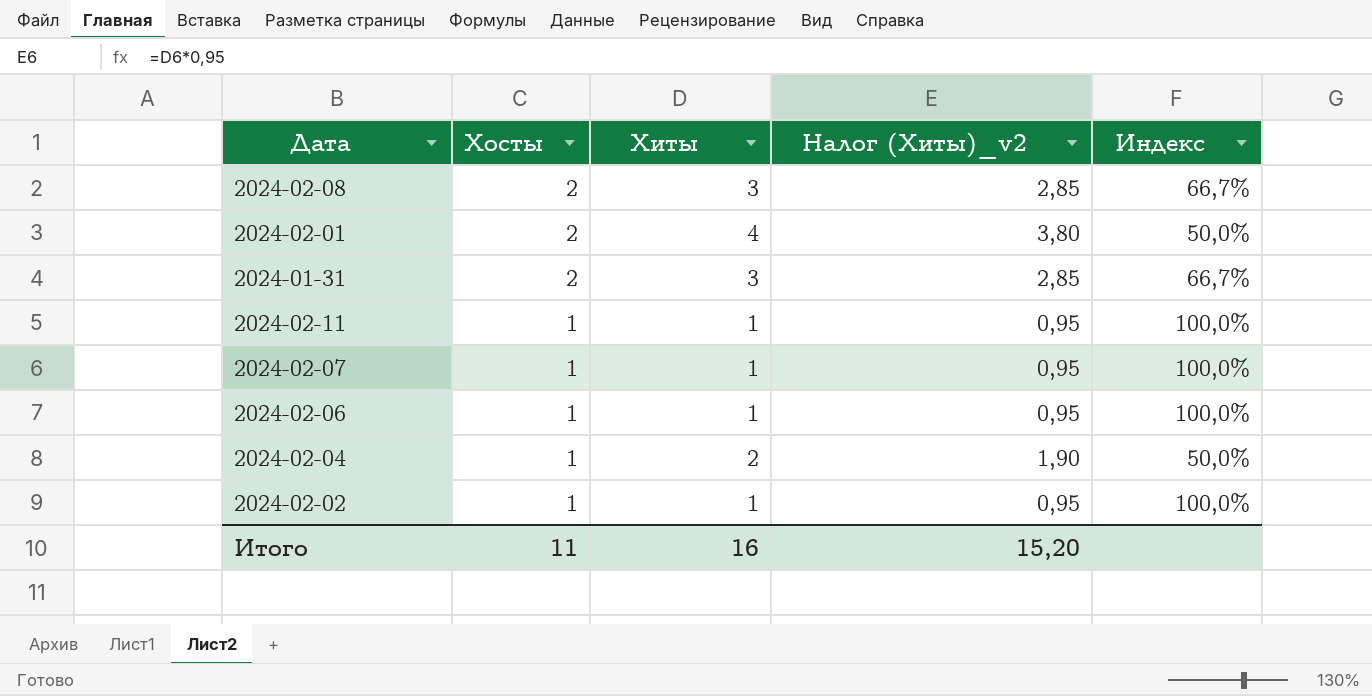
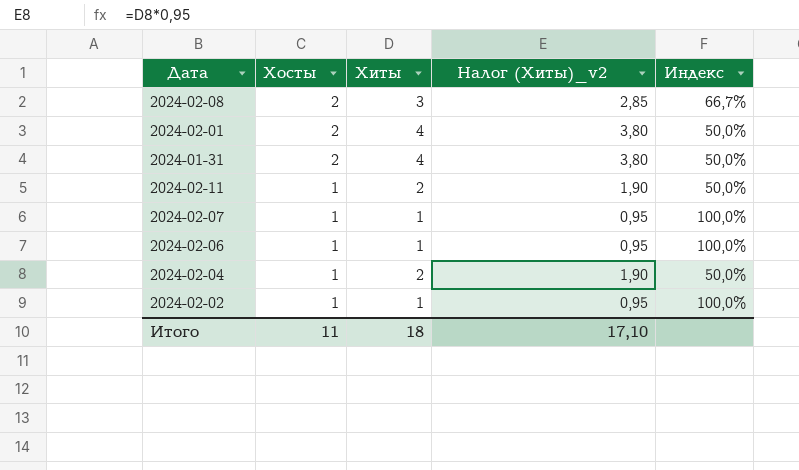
2024-01-31 | Хиты: 3 -> 4
2024-01-31 | Налог (Хиты)_v2: 2,85 -> 3,80
2024-01-31 | Индекс: 66,7% -> 50,0%
2024-02-11 | Хиты: 1 -> 2
2024-02-11 | Налог (Хиты)_v2: 0,95 -> 1,90
2024-02-11 | Индекс: 100,0% -> 50,0%
Итого | Хиты: 16 -> 18
Итого | Налог (Хиты)_v2: 15,20 -> 17,10

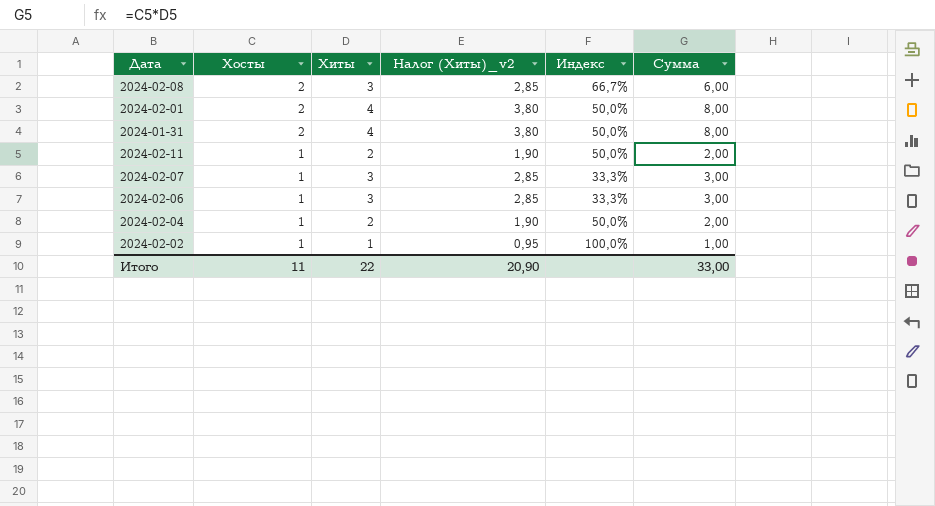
column Сумма | formula: none -> [Хосты] * [Хиты]
2024-02-07 | Хиты: 1 -> 3
2024-02-07 | Налог (Хиты)_v2: 0,95 -> 2,85
2024-02-07 | Индекс: 100,0% -> 33,3%
2024-02-06 | Хиты: 1 -> 3
2024-02-06 | Налог (Хиты)_v2: 0,95 -> 2,85
2024-02-06 | Индекс: 100,0% -> 33,3%
Итого | Хиты: 18 -> 22
Итого | Налог (Хиты)_v2: 17,10 -> 20,90

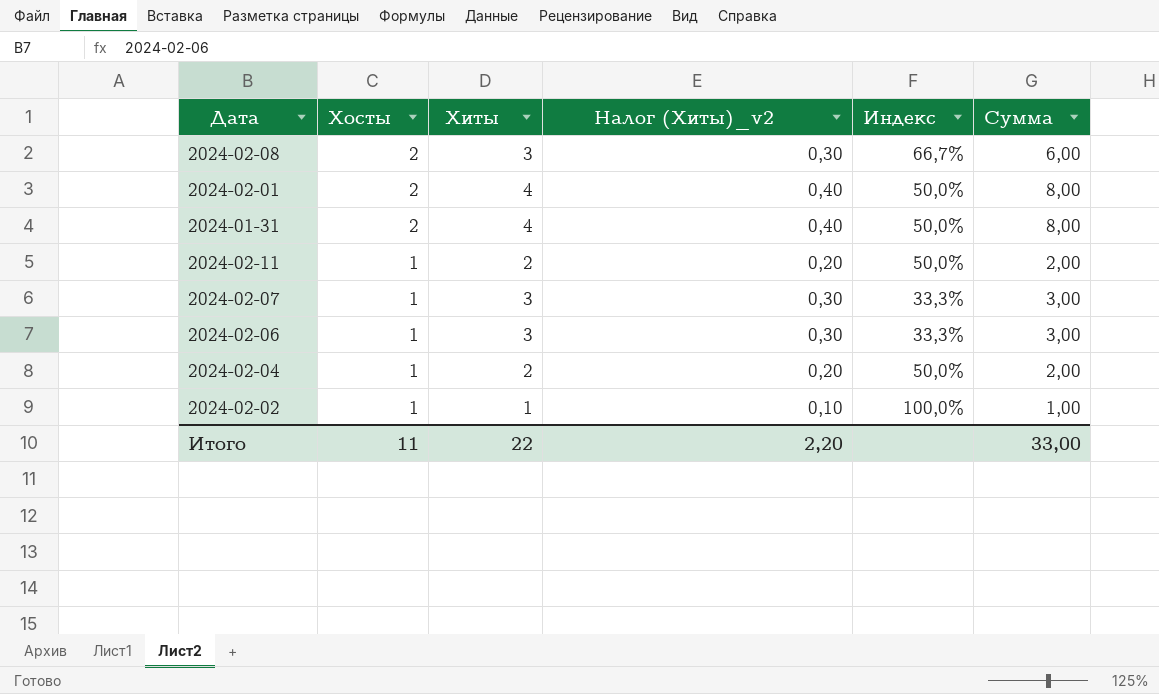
column Налог (Хиты)_v2 | formula: [Хиты] * 0,95 -> [Хиты] * 0,1
Итого | Налог (Хиты)_v2: 20,90 -> 2,20

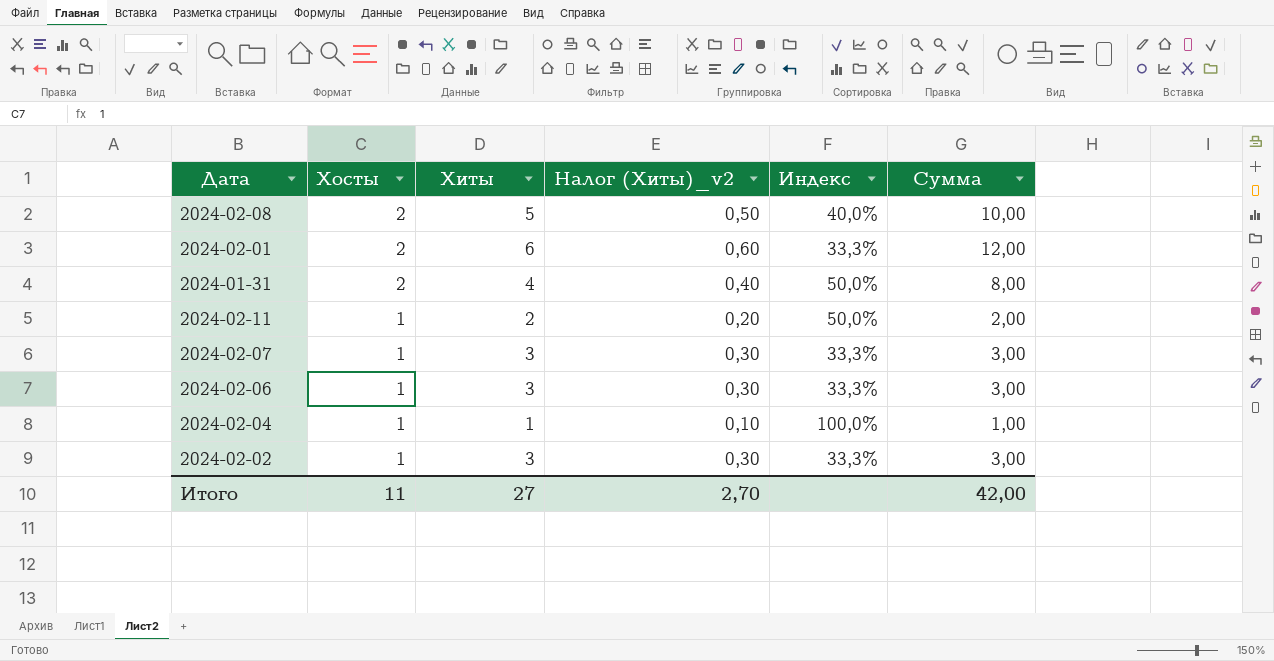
2024-02-08 | Хиты: 3 -> 5
2024-02-08 | Налог (Хиты)_v2: 0,30 -> 0,50
2024-02-08 | Индекс: 66,7% -> 40,0%
2024-02-08 | Сумма: 6,00 -> 10,00
2024-02-01 | Хиты: 4 -> 6
2024-02-01 | Налог (Хиты)_v2: 0,40 -> 0,60
2024-02-01 | Индекс: 50,0% -> 33,3%
2024-02-01 | Сумма: 8,00 -> 12,00
2024-02-04 | Хиты: 2 -> 1
2024-02-04 | Налог (Хиты)_v2: 0,20 -> 0,10
2024-02-04 | Индекс: 50,0% -> 100,0%
2024-02-04 | Сумма: 2,00 -> 1,00
2024-02-02 | Хиты: 1 -> 3
2024-02-02 | Налог (Хиты)_v2: 0,10 -> 0,30
2024-02-02 | Индекс: 100,0% -> 33,3%
2024-02-02 | Сумма: 1,00 -> 3,00
Итого | Хиты: 22 -> 27
Итого | Налог (Хиты)_v2: 2,20 -> 2,70
Итого | Сумма: 33,00 -> 42,00

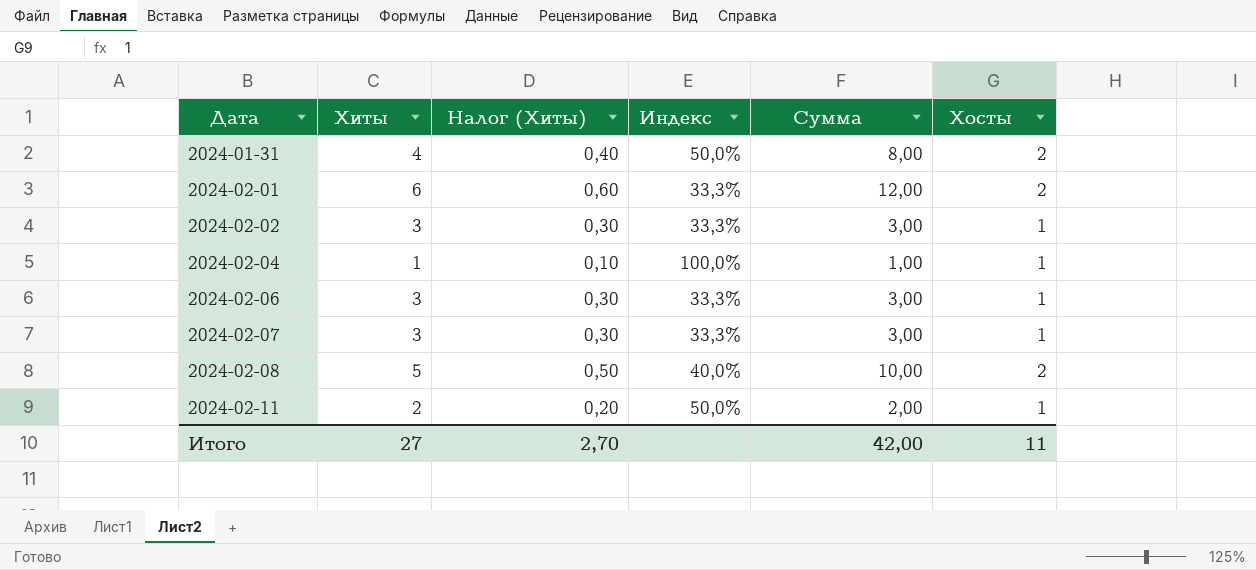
row order: Хосты descending -> Дата ascending
column name: Налог (Хиты)_v2 -> Налог (Хиты)
column Хосты | position: 2 -> 6

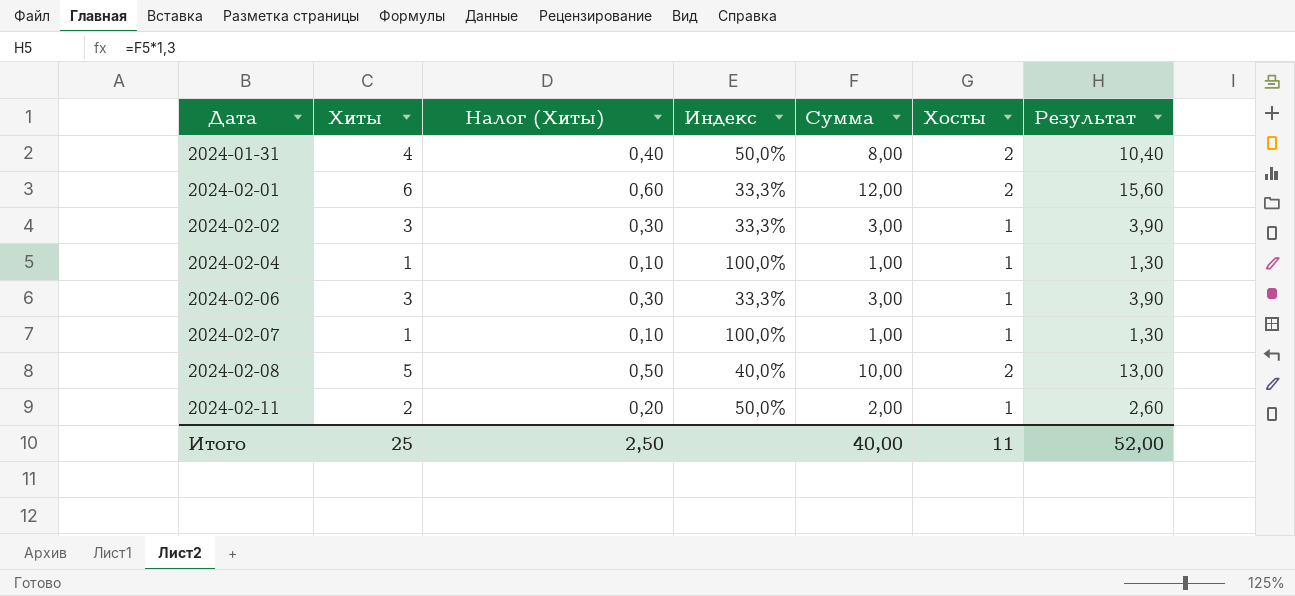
column Результат | formula: none -> [Сумма] * 1,3
2024-02-07 | Хиты: 3 -> 1
2024-02-07 | Налог (Хиты): 0,30 -> 0,10
2024-02-07 | Индекс: 33,3% -> 100,0%
2024-02-07 | Сумма: 3,00 -> 1,00
Итого | Хиты: 27 -> 25
Итого | Налог (Хиты): 2,70 -> 2,50
Итого | Сумма: 42,00 -> 40,00

